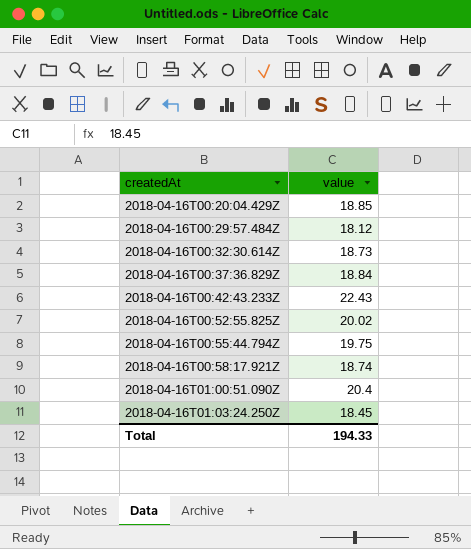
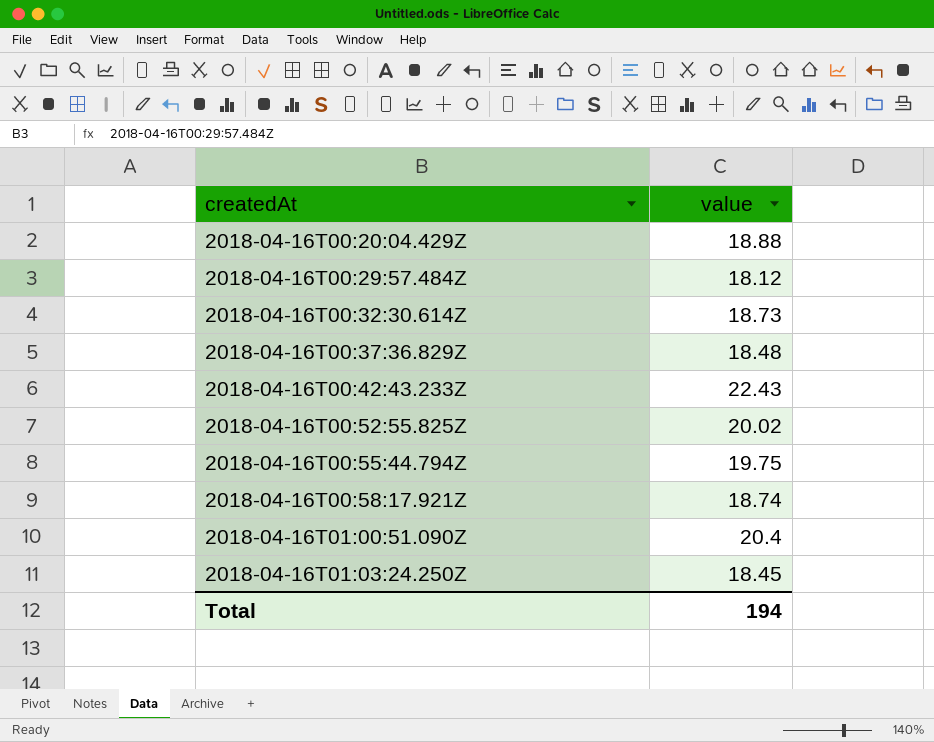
2018-04-16T00:20:04.429Z | value: 18.85 -> 18.88
2018-04-16T00:37:36.829Z | value: 18.84 -> 18.48
Total | value: 194.33 -> 194

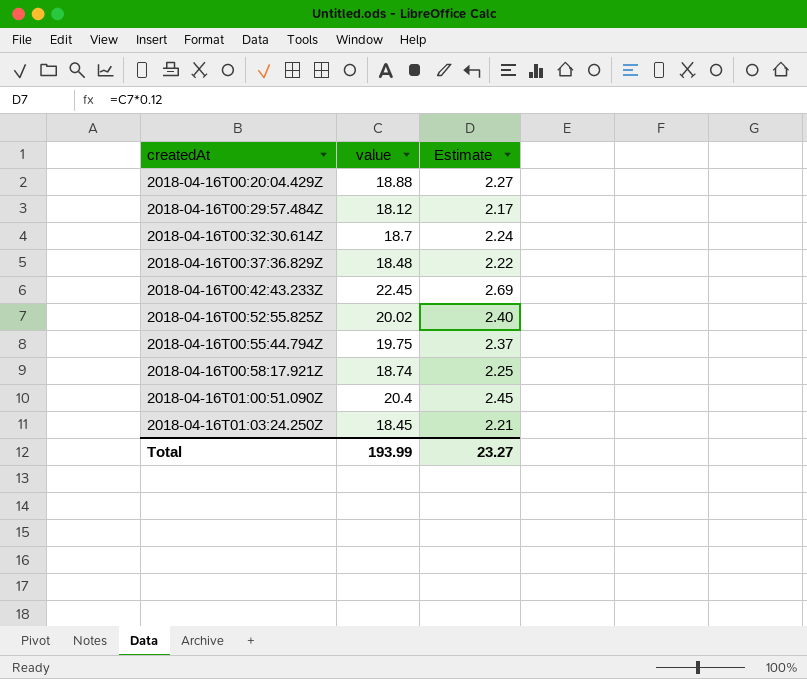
column Estimate | formula: none -> [value] * 0.12
2018-04-16T00:32:30.614Z | value: 18.73 -> 18.7
2018-04-16T00:42:43.233Z | value: 22.43 -> 22.45
Total | value: 194 -> 193.99

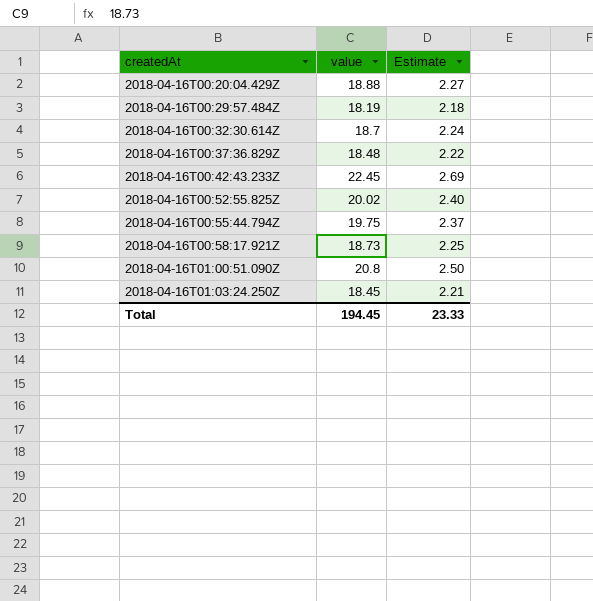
2018-04-16T00:29:57.484Z | value: 18.12 -> 18.19
2018-04-16T00:29:57.484Z | Estimate: 2.17 -> 2.18
2018-04-16T00:58:17.921Z | value: 18.74 -> 18.73
2018-04-16T01:00:51.090Z | value: 20.4 -> 20.8
2018-04-16T01:00:51.090Z | Estimate: 2.45 -> 2.50
Total | value: 193.99 -> 194.45
Total | Estimate: 23.27 -> 23.33

